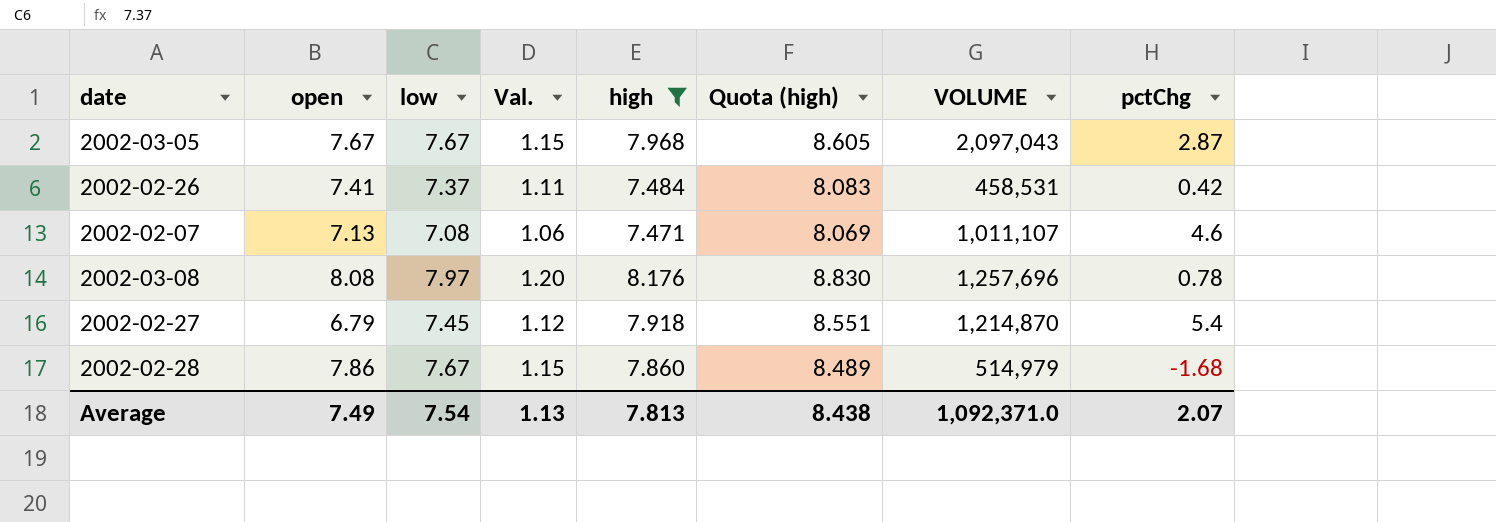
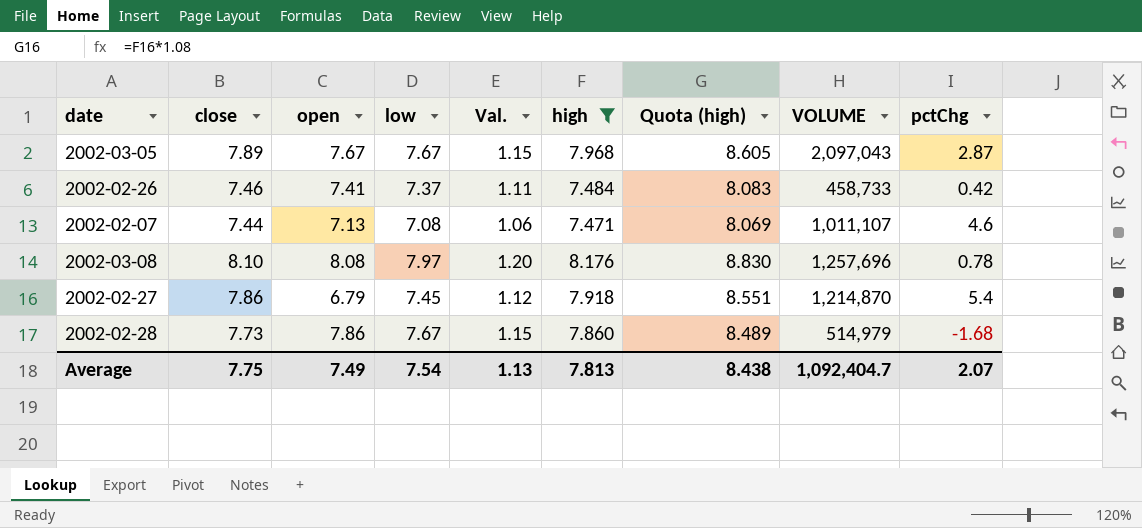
column close | position: none -> 2
2002-02-26 | VOLUME: 458,531 -> 458,733
Average | VOLUME: 1,092,371.0 -> 1,092,404.7

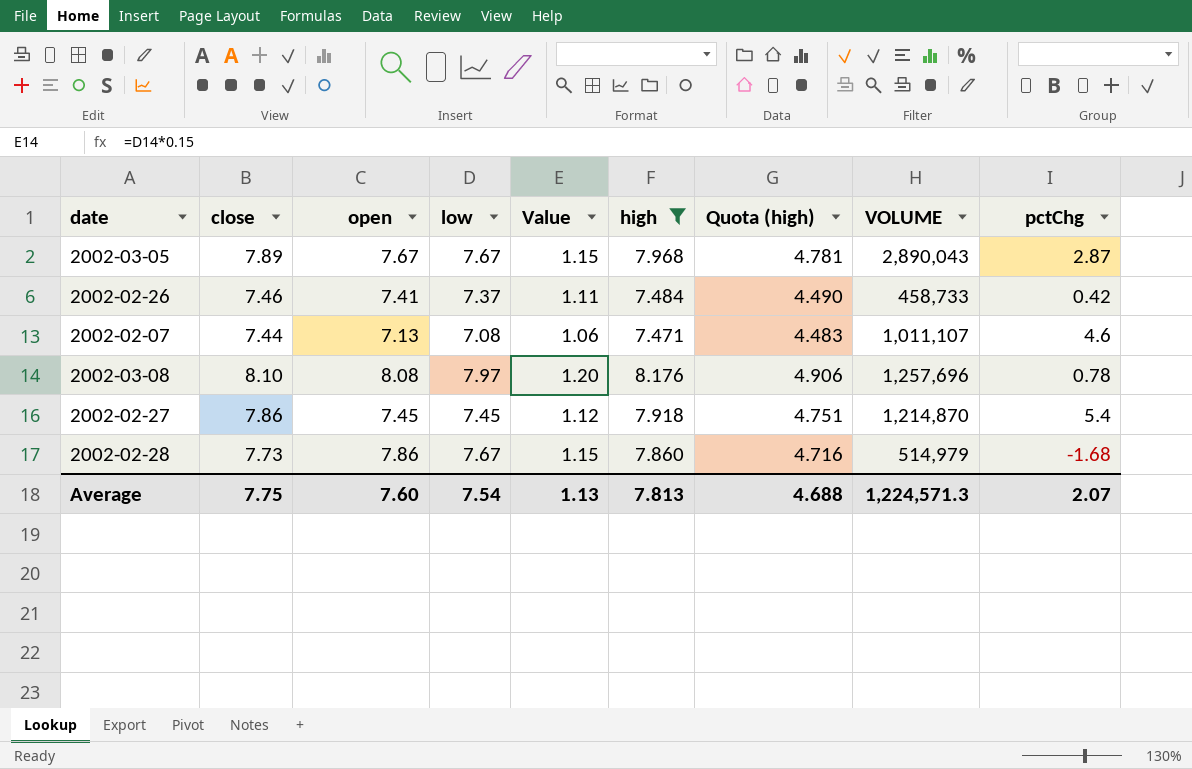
column name: Val. -> Value
column Quota (high) | formula: [high] * 1.08 -> [high] * 0.6
2002-03-05 | VOLUME: 2,097,043 -> 2,890,043
2002-02-27 | open: 6.79 -> 7.45
Average | open: 7.49 -> 7.60
Average | Quota (high): 8.438 -> 4.688
Average | VOLUME: 1,092,404.7 -> 1,224,571.3

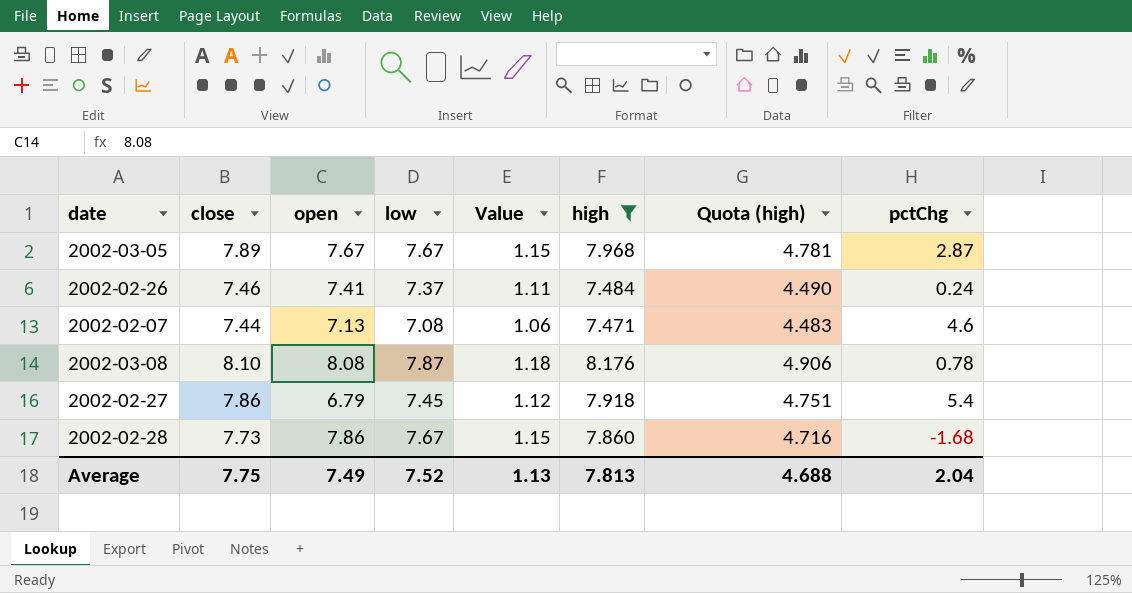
column VOLUME | position: 8 -> none
2002-02-26 | pctChg: 0.42 -> 0.24
2002-03-08 | low: 7.97 -> 7.87
2002-03-08 | Value: 1.20 -> 1.18
2002-02-27 | open: 7.45 -> 6.79
Average | open: 7.60 -> 7.49
Average | low: 7.54 -> 7.52
Average | pctChg: 2.07 -> 2.04

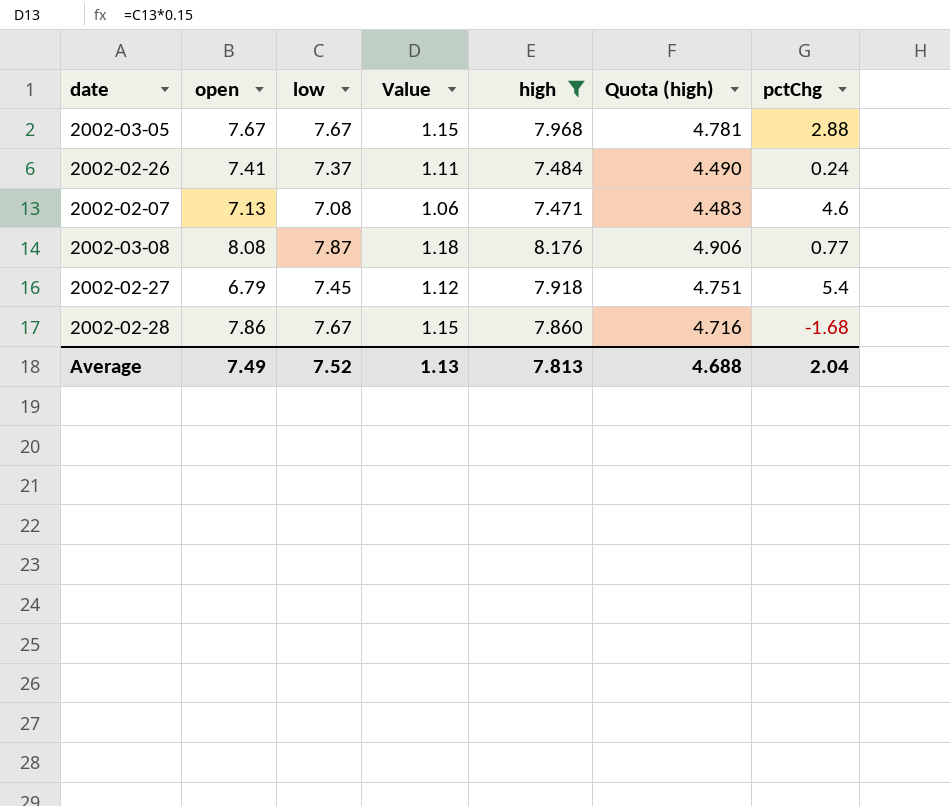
column close | position: 2 -> none
2002-03-05 | pctChg: 2.87 -> 2.88
2002-03-08 | pctChg: 0.78 -> 0.77

